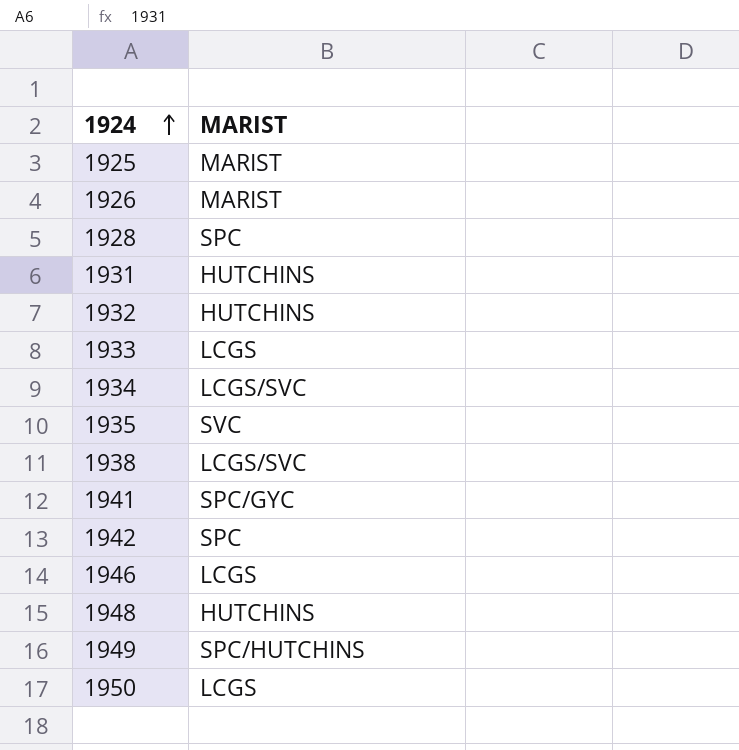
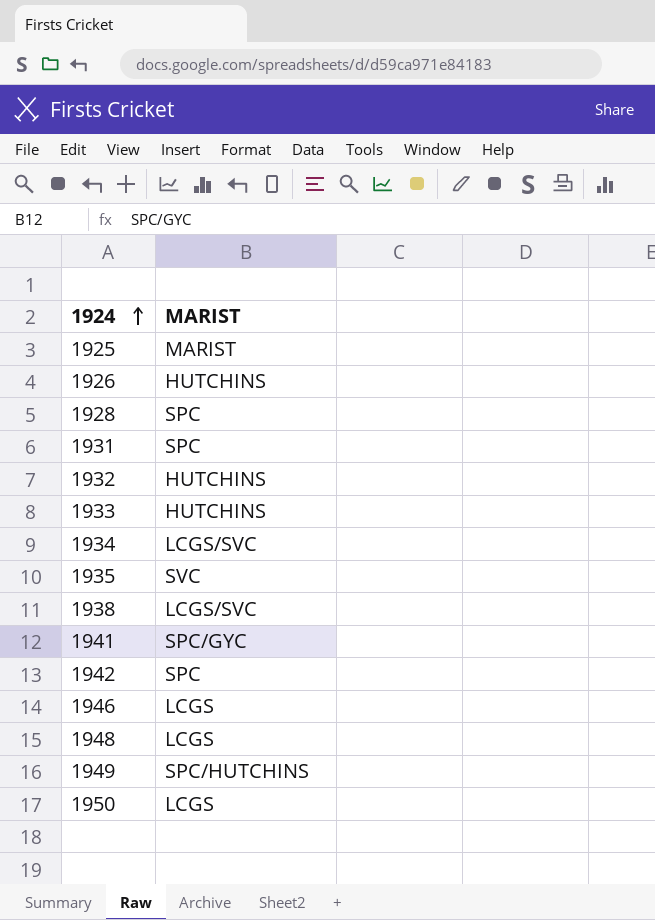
1926 | MARIST: MARIST -> HUTCHINS
1931 | MARIST: HUTCHINS -> SPC
1933 | MARIST: LCGS -> HUTCHINS
1948 | MARIST: HUTCHINS -> LCGS

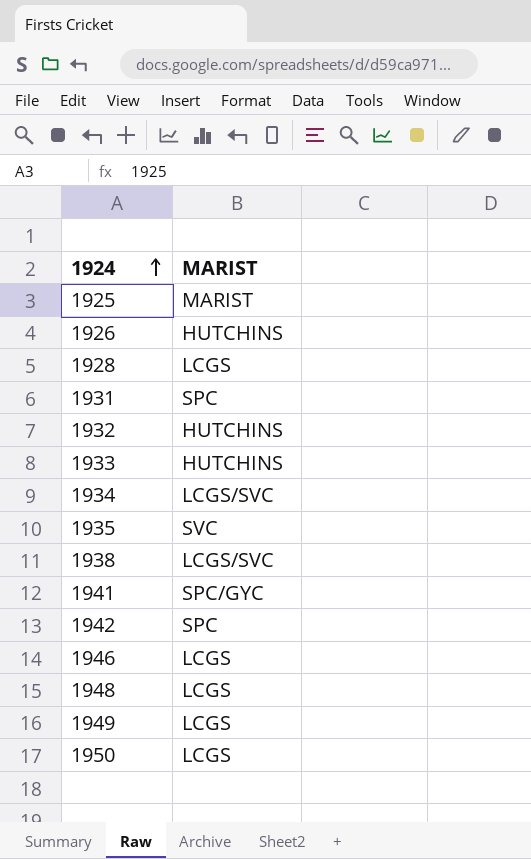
1928 | MARIST: SPC -> LCGS
1949 | MARIST: SPC/HUTCHINS -> LCGS

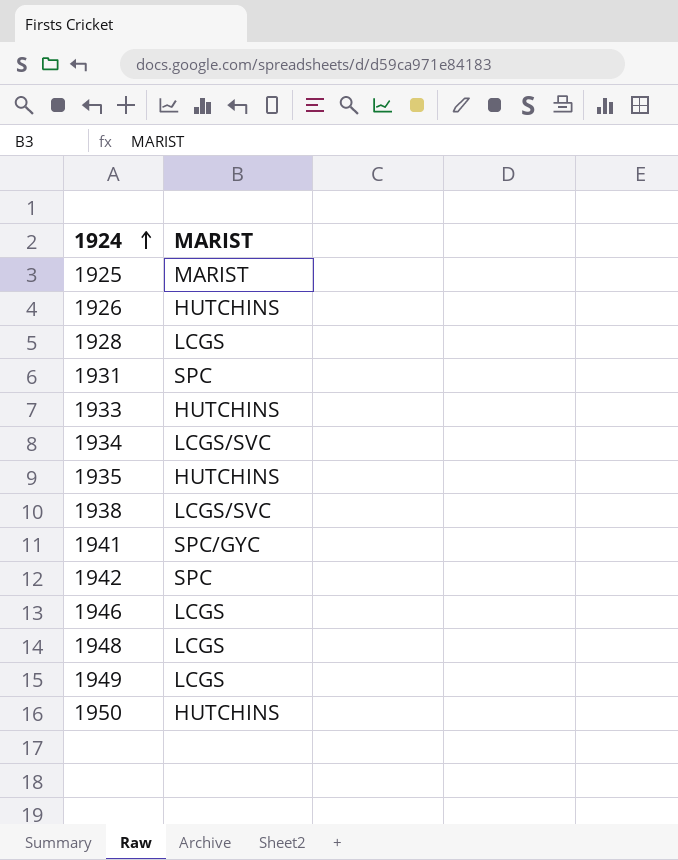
row 1932: HUTCHINS -> none
1935 | MARIST: SVC -> HUTCHINS
1950 | MARIST: LCGS -> HUTCHINS

